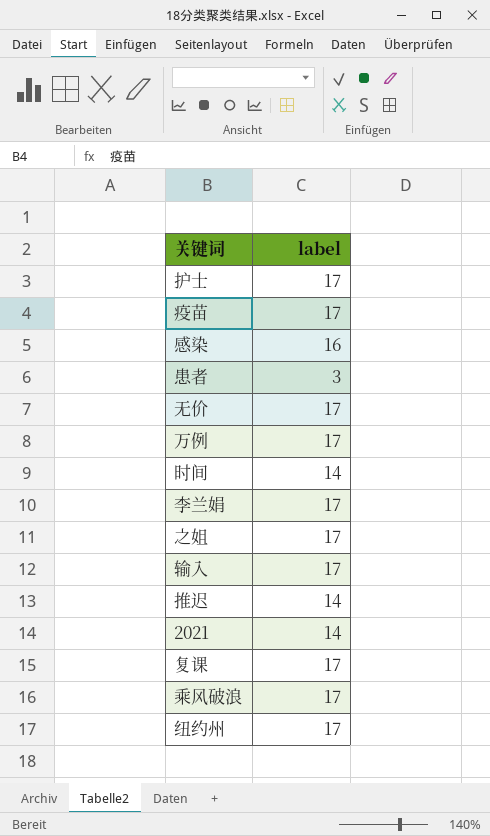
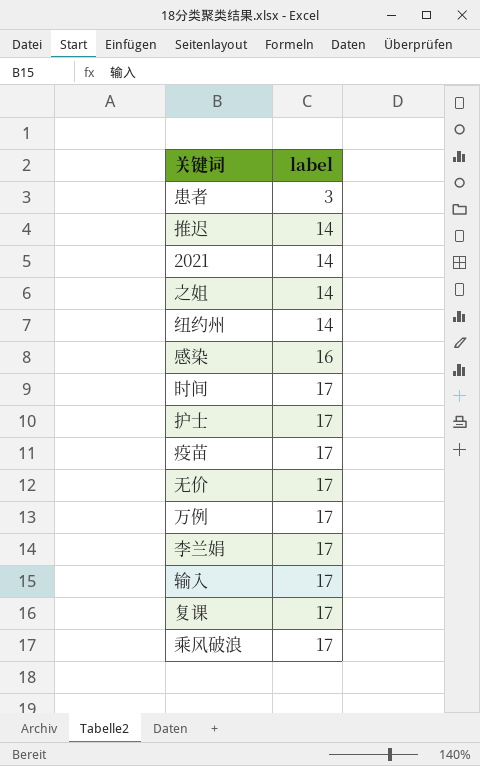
row order: none -> label ascending
之姐 | label: 17 -> 14
纽约州 | label: 17 -> 14
时间 | label: 14 -> 17

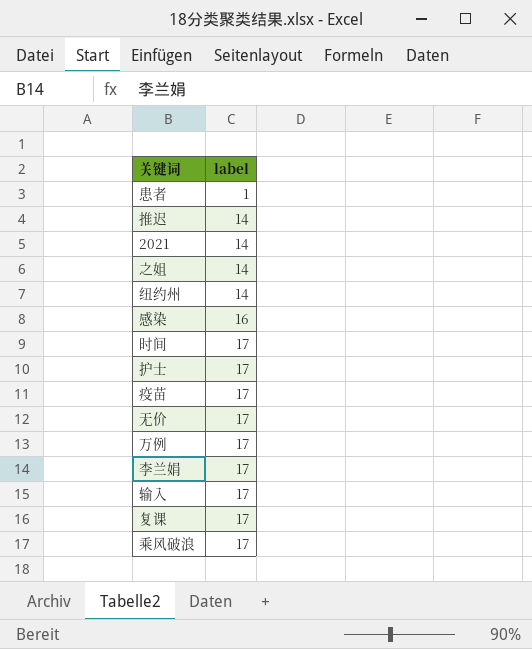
患者 | label: 3 -> 1

